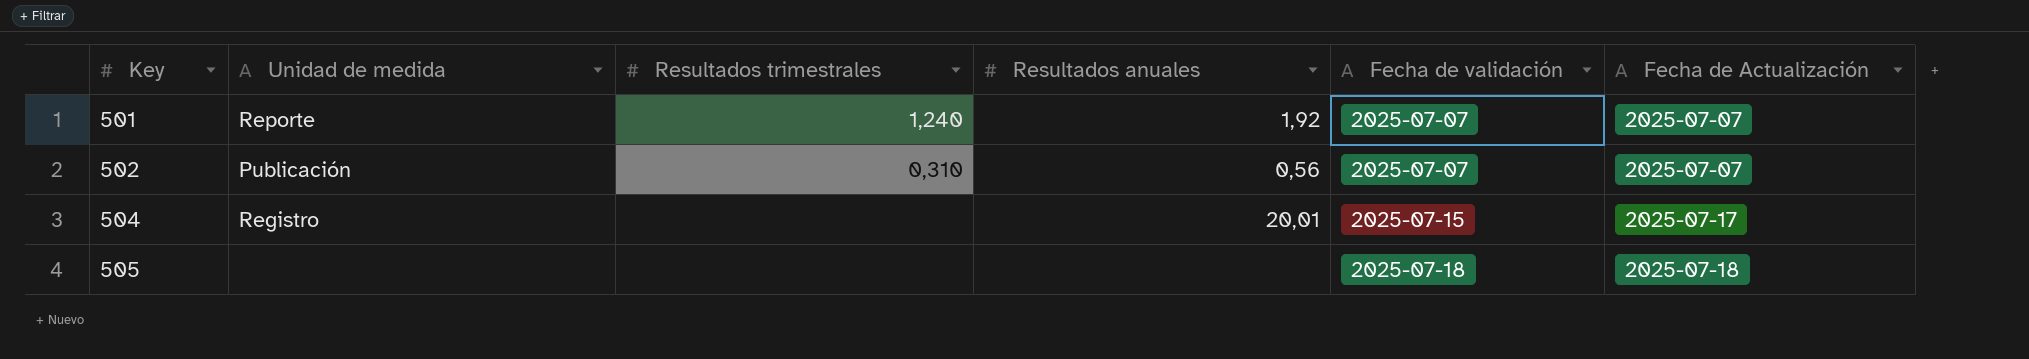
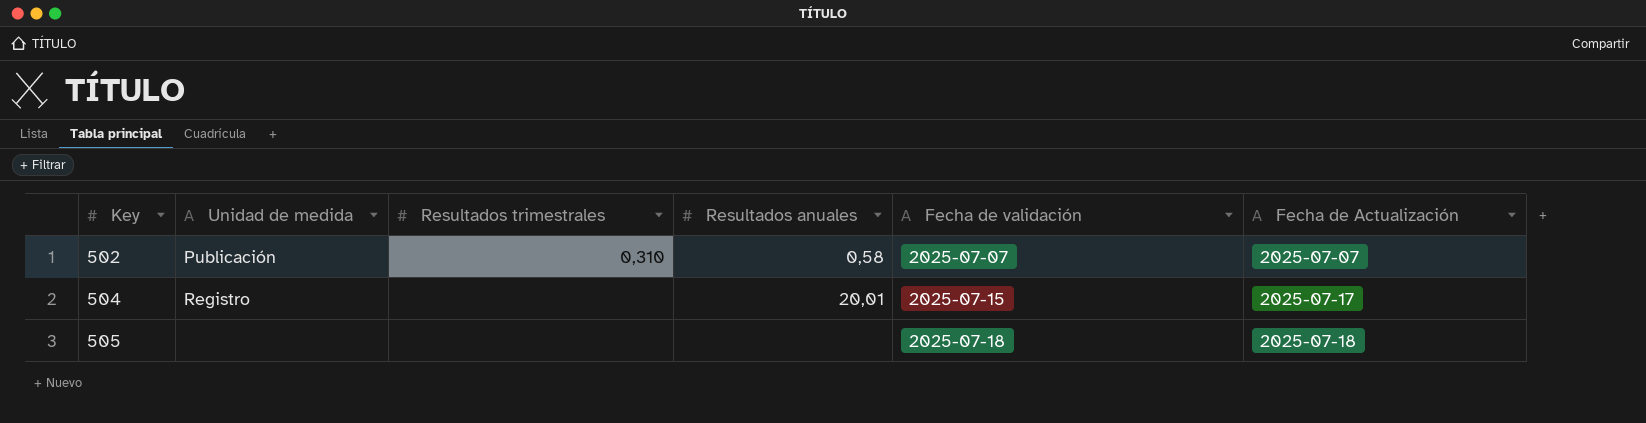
row 501: Reporte | 1,240 | 1,92 | 2025-07-07 | 2025-07-07 -> none
502 | Resultados anuales: 0,56 -> 0,58

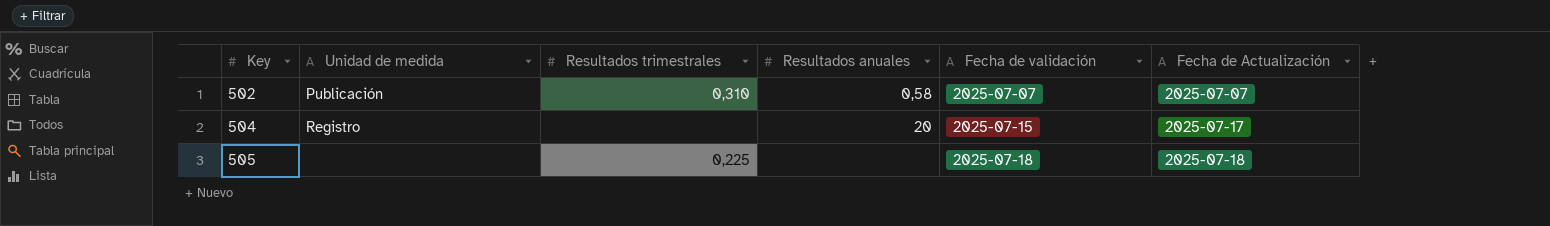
504 | Resultados anuales: 20,01 -> 20
505 | Resultados trimestrales: none -> 0,225

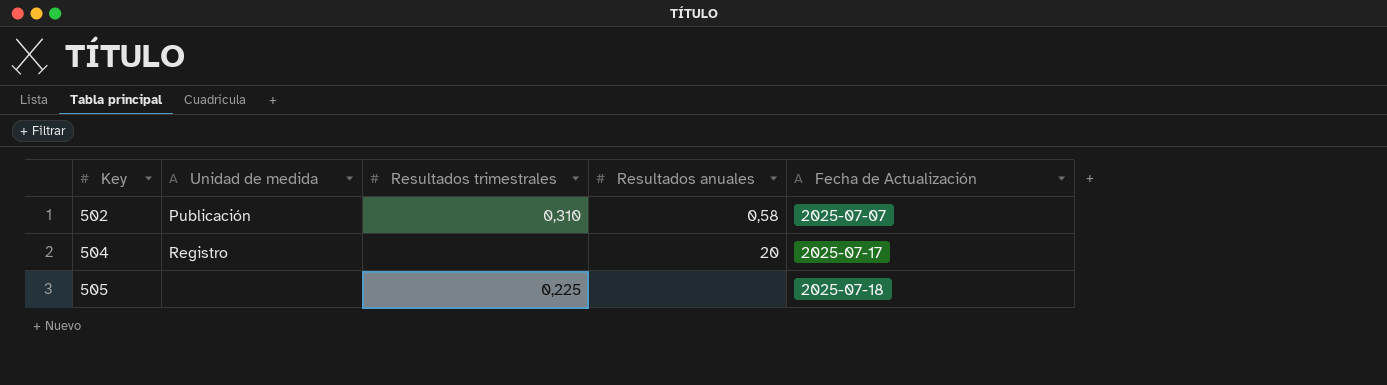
column Fecha de validación | position: 5 -> none

